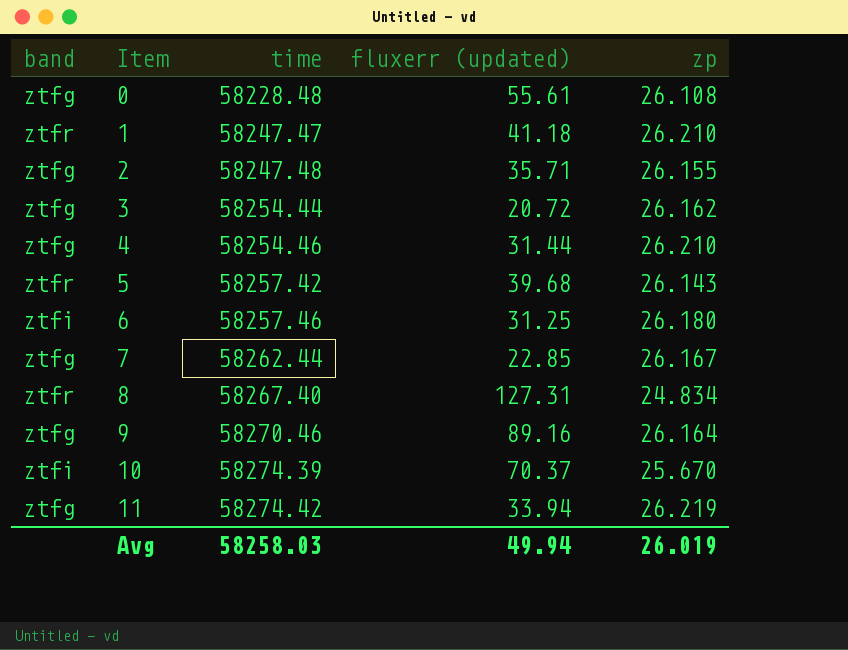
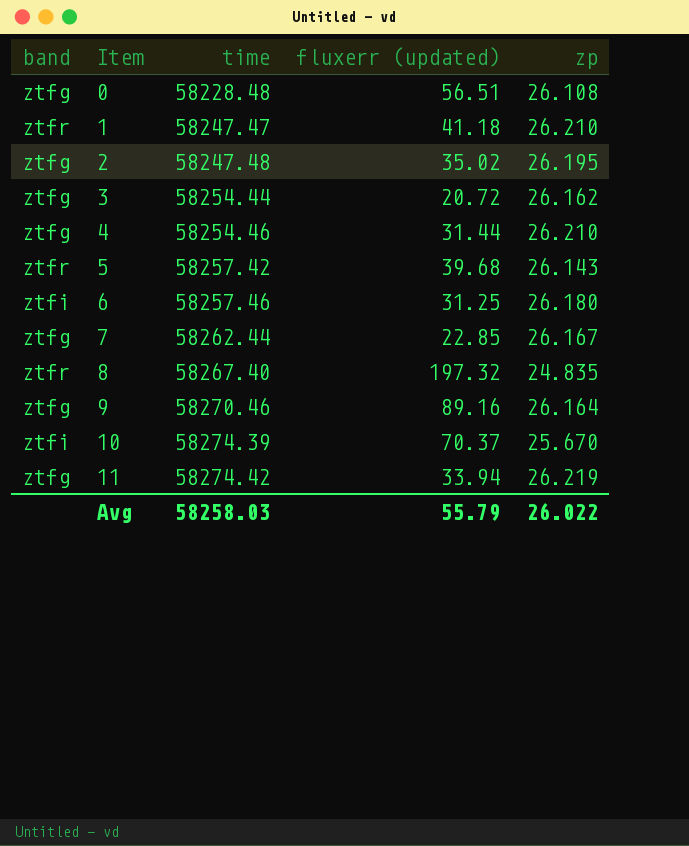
0 | fluxerr (updated): 55.61 -> 56.51
2 | fluxerr (updated): 35.71 -> 35.02
2 | zp: 26.155 -> 26.195
8 | fluxerr (updated): 127.31 -> 197.32
8 | zp: 24.834 -> 24.835
Avg | fluxerr (updated): 49.94 -> 55.79
Avg | zp: 26.019 -> 26.022

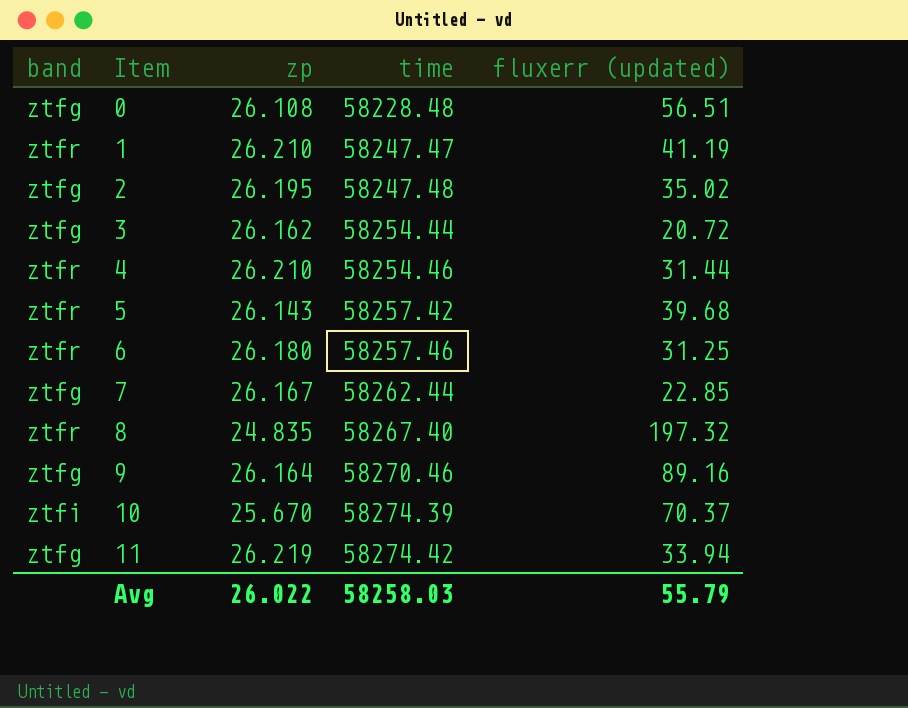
column zp | position: 5 -> 3
1 | fluxerr (updated): 41.18 -> 41.19
4 | band: ztfg -> ztfr
6 | band: ztfi -> ztfr

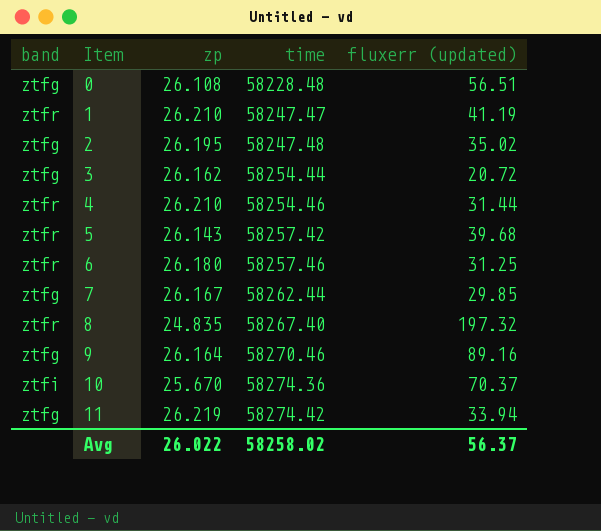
7 | fluxerr (updated): 22.85 -> 29.85
10 | time: 58274.39 -> 58274.36
Avg | time: 58258.03 -> 58258.02
Avg | fluxerr (updated): 55.79 -> 56.37

